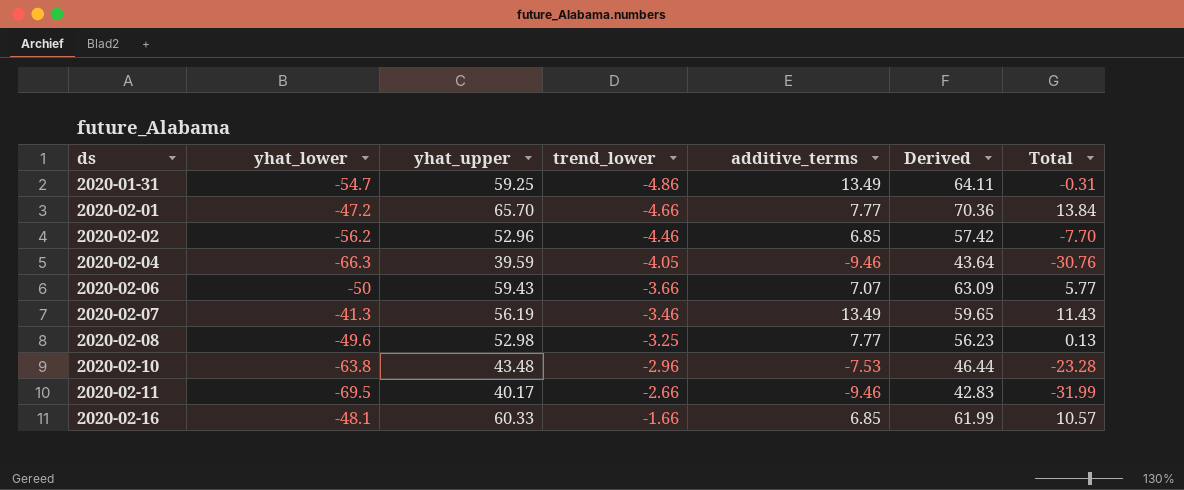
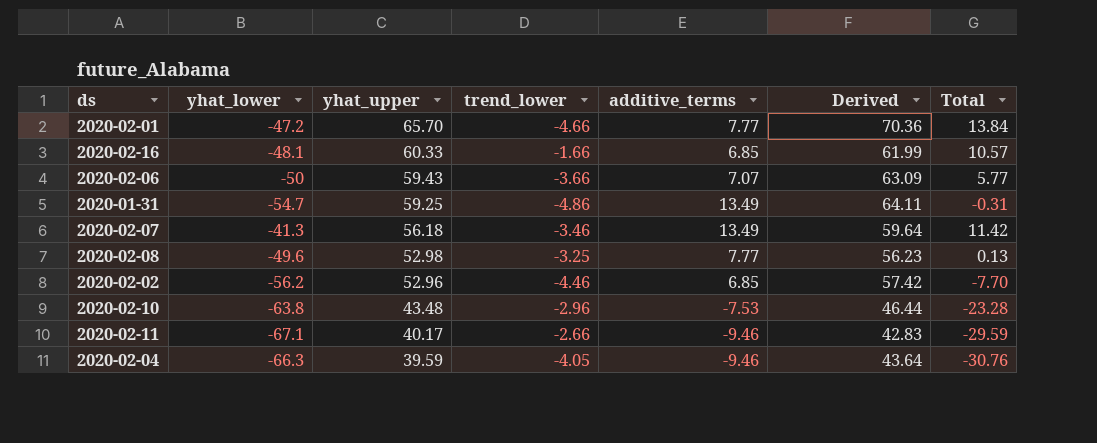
row order: ds ascending -> yhat_upper descending
2020-02-07 | yhat_upper: 56.19 -> 56.18
2020-02-07 | Derived: 59.65 -> 59.64
2020-02-07 | Total: 11.43 -> 11.42
2020-02-11 | yhat_lower: -69.5 -> -67.1
2020-02-11 | Total: -31.99 -> -29.59

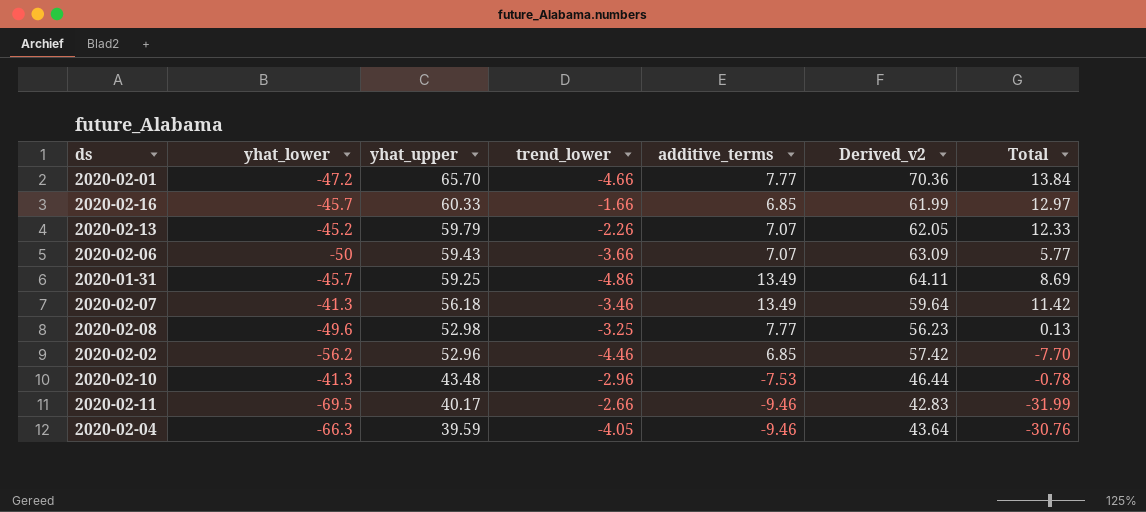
column name: Derived -> Derived_v2
2020-02-16 | yhat_lower: -48.1 -> -45.7
2020-02-16 | Total: 10.57 -> 12.97
row 2020-02-13: none -> -45.2 | 59.79 | -2.26 | 7.07 | 62.05 | 12.33
2020-01-31 | yhat_lower: -54.7 -> -45.7
2020-01-31 | Total: -0.31 -> 8.69
2020-02-10 | yhat_lower: -63.8 -> -41.3
2020-02-10 | Total: -23.28 -> -0.78
2020-02-11 | yhat_lower: -67.1 -> -69.5
2020-02-11 | Total: -29.59 -> -31.99

